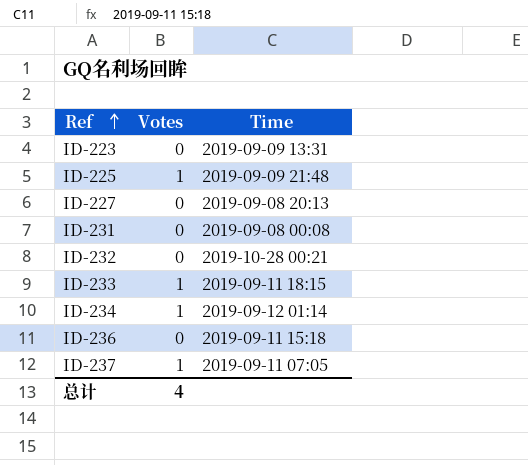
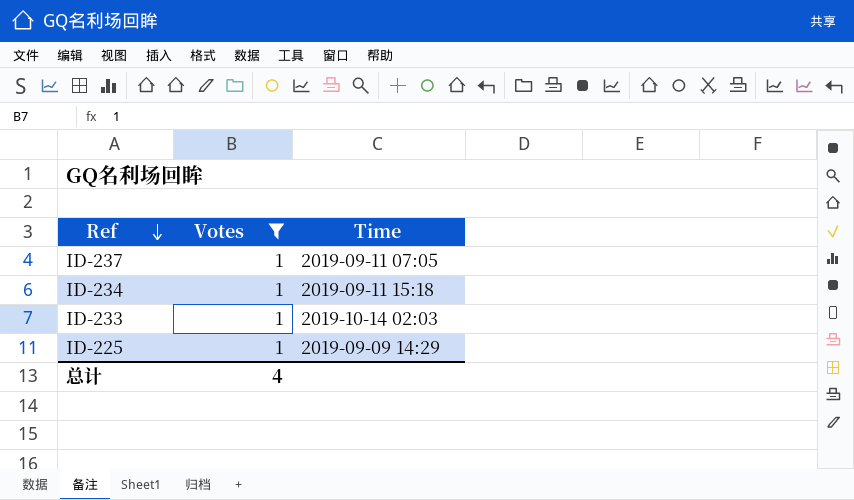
filter: none -> Votes = 1
row order: Ref ascending -> Ref descending
ID-234 | Time: 2019-09-12 01:14 -> 2019-09-11 15:18
ID-233 | Time: 2019-09-11 18:15 -> 2019-10-14 02:03
ID-225 | Time: 2019-09-09 21:48 -> 2019-09-09 14:29

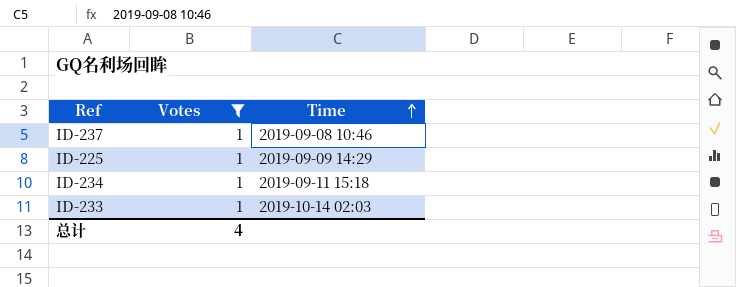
row order: Ref descending -> Time ascending
ID-237 | Time: 2019-09-11 07:05 -> 2019-09-08 10:46

